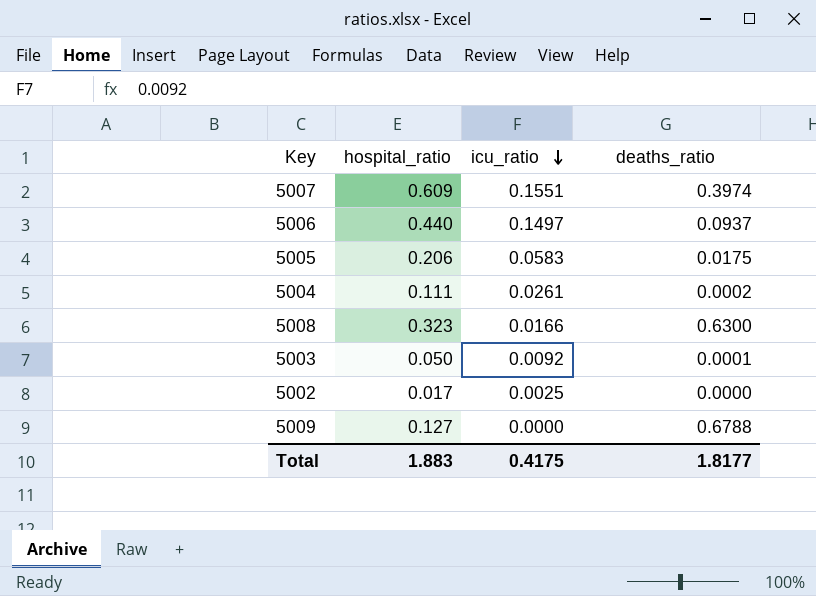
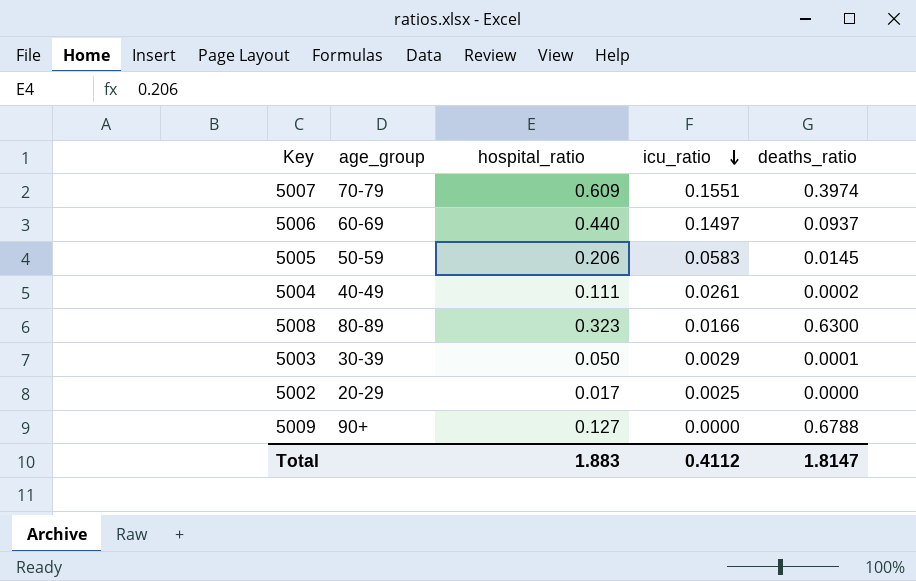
column age_group | position: none -> 2
5005 | deaths_ratio: 0.0175 -> 0.0145
5003 | icu_ratio: 0.0092 -> 0.0029
Total | icu_ratio: 0.4175 -> 0.4112
Total | deaths_ratio: 1.8177 -> 1.8147

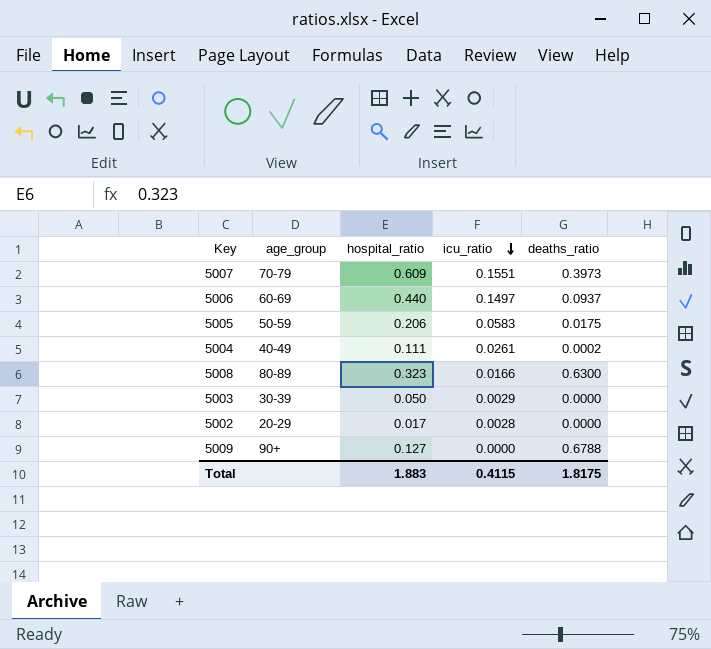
5007 | deaths_ratio: 0.3974 -> 0.3973
5005 | deaths_ratio: 0.0145 -> 0.0175
5003 | deaths_ratio: 0.0001 -> 0.0000
5002 | icu_ratio: 0.0025 -> 0.0028
Total | icu_ratio: 0.4112 -> 0.4115
Total | deaths_ratio: 1.8147 -> 1.8175

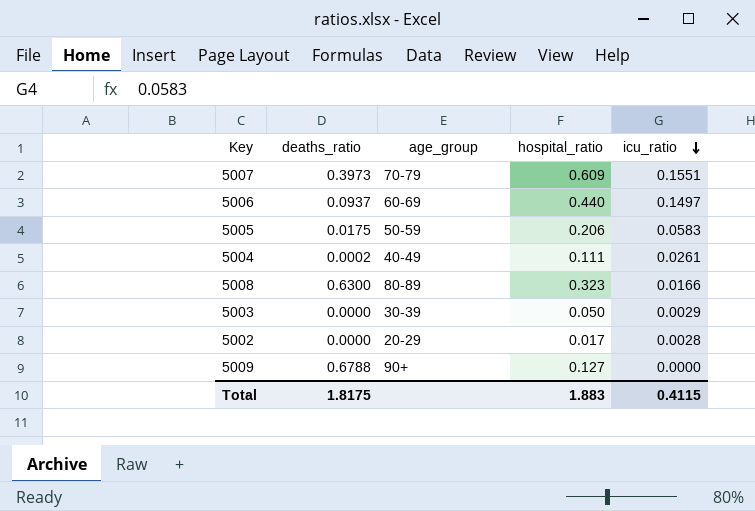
column deaths_ratio | position: 5 -> 2

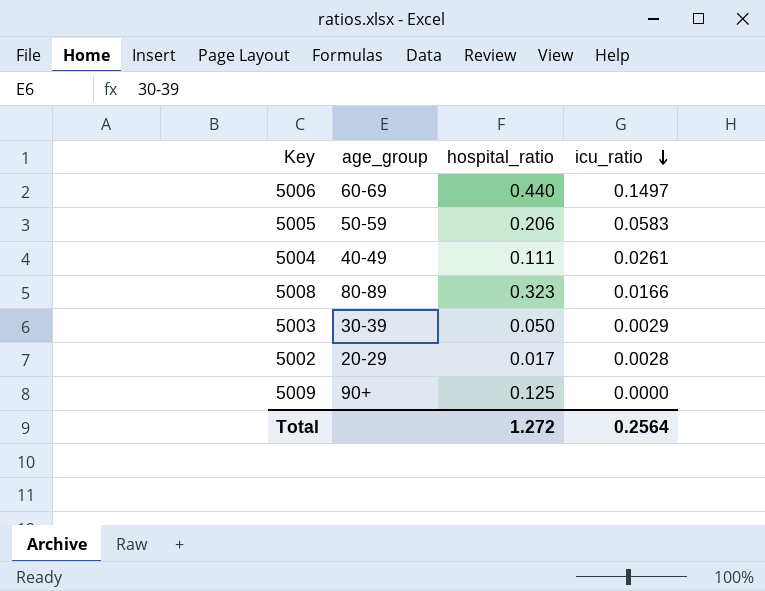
column deaths_ratio | position: 2 -> none
row 5007: 0.3973 | 70-79 | 0.609 | 0.1551 -> none
5009 | hospital_ratio: 0.127 -> 0.125
Total | hospital_ratio: 1.883 -> 1.272
Total | icu_ratio: 0.4115 -> 0.2564

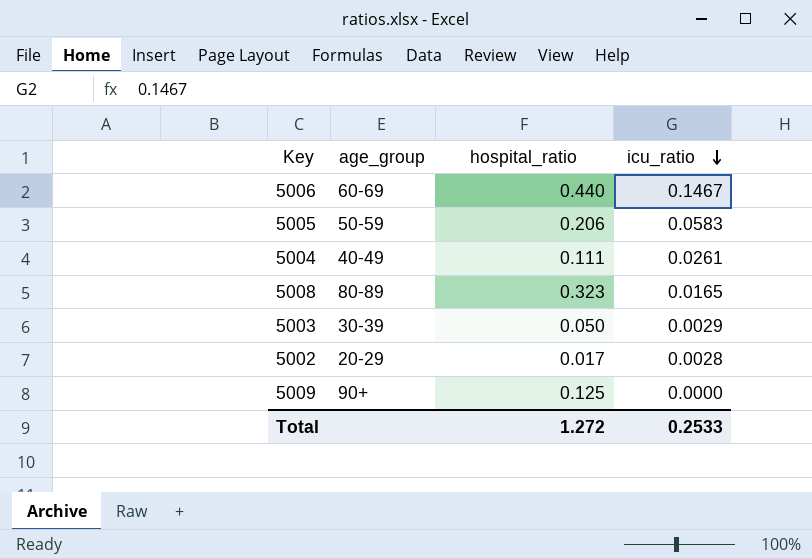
5006 | icu_ratio: 0.1497 -> 0.1467
5008 | icu_ratio: 0.0166 -> 0.0165
Total | icu_ratio: 0.2564 -> 0.2533

